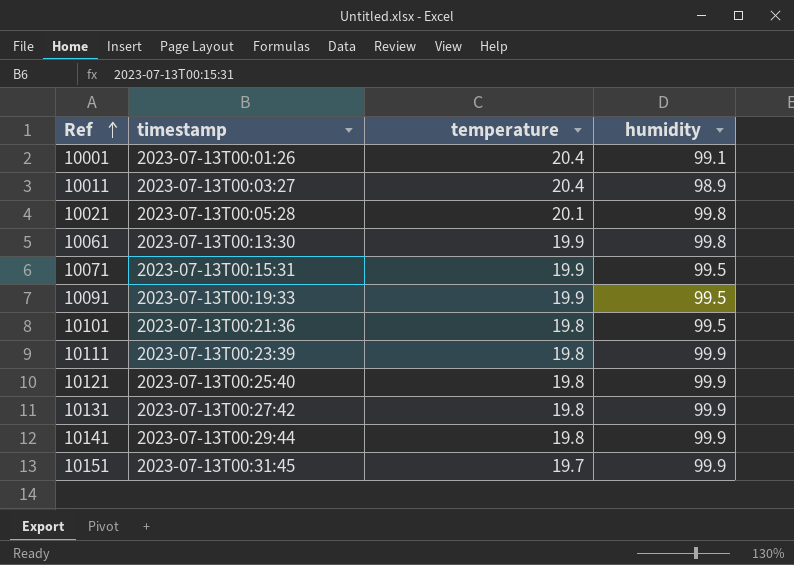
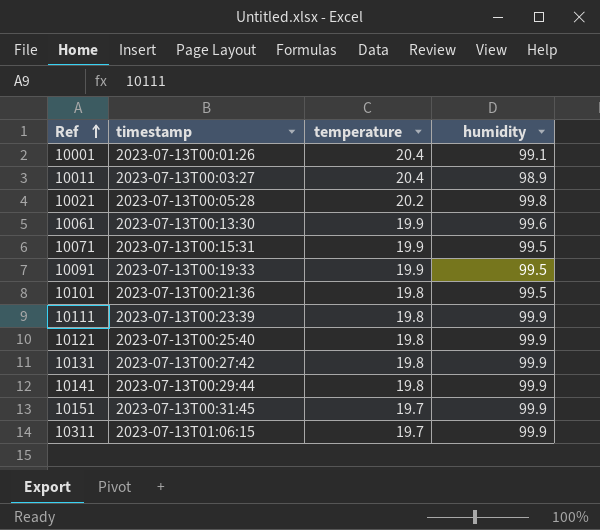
10021 | temperature: 20.1 -> 20.2
10061 | humidity: 99.8 -> 99.6
row 10311: none -> 2023-07-13T01:06:15 | 19.7 | 99.9

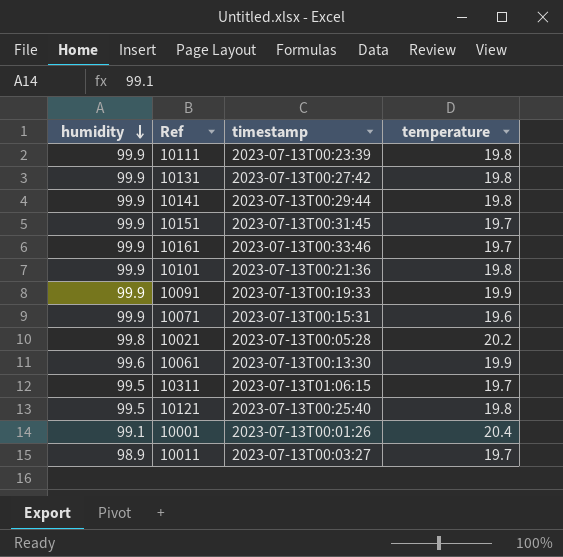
row order: Ref ascending -> humidity descending
column humidity | position: 4 -> 1
row 10161: none -> 99.9 | 2023-07-13T00:33:46 | 19.7
10101 | humidity: 99.5 -> 99.9
10091 | humidity: 99.5 -> 99.9
10071 | humidity: 99.5 -> 99.9
10071 | temperature: 19.9 -> 19.6
10311 | humidity: 99.9 -> 99.5
10121 | humidity: 99.9 -> 99.5
10011 | temperature: 20.4 -> 19.7

